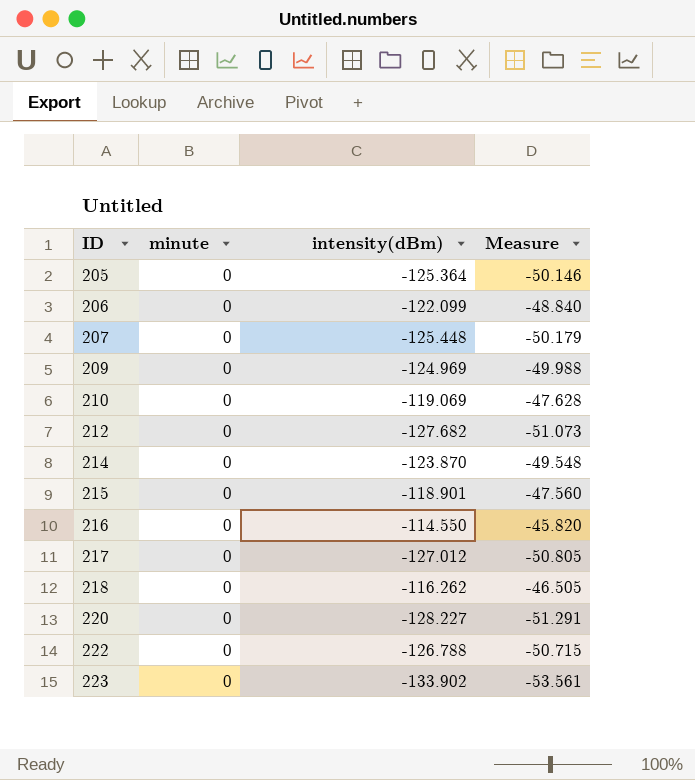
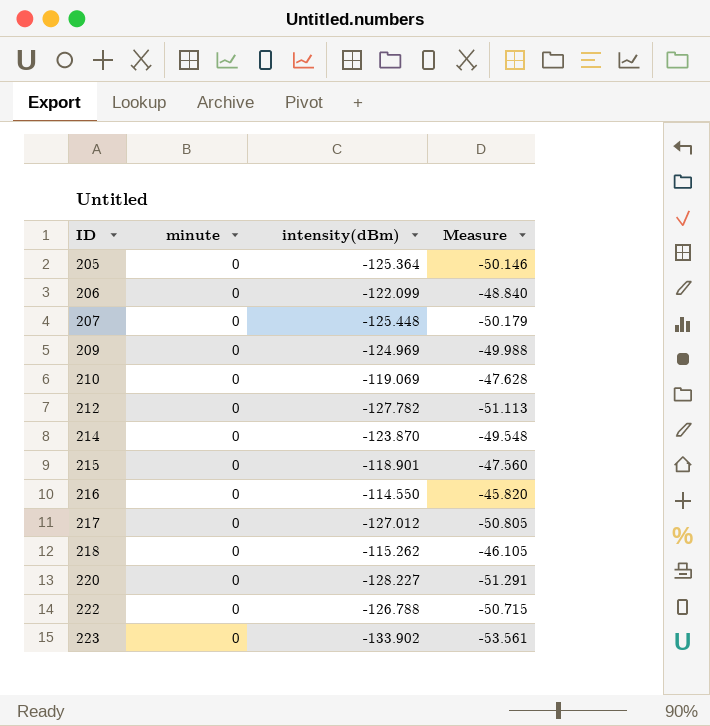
212 | intensity(dBm): -127.682 -> -127.782
212 | Measure: -51.073 -> -51.113
218 | intensity(dBm): -116.262 -> -115.262
218 | Measure: -46.505 -> -46.105

